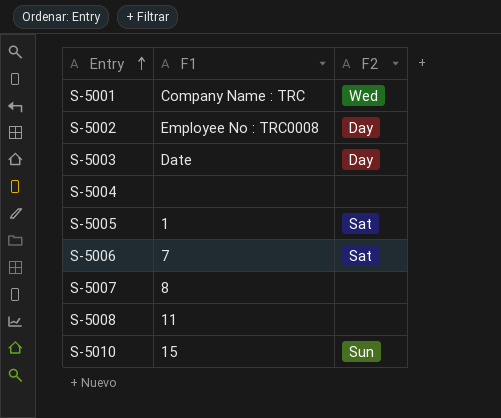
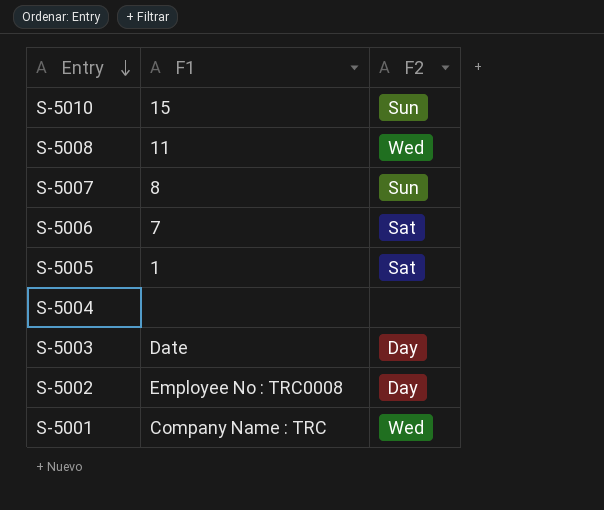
row order: Entry ascending -> Entry descending
S-5008 | F2: none -> Wed
S-5007 | F2: none -> Sun

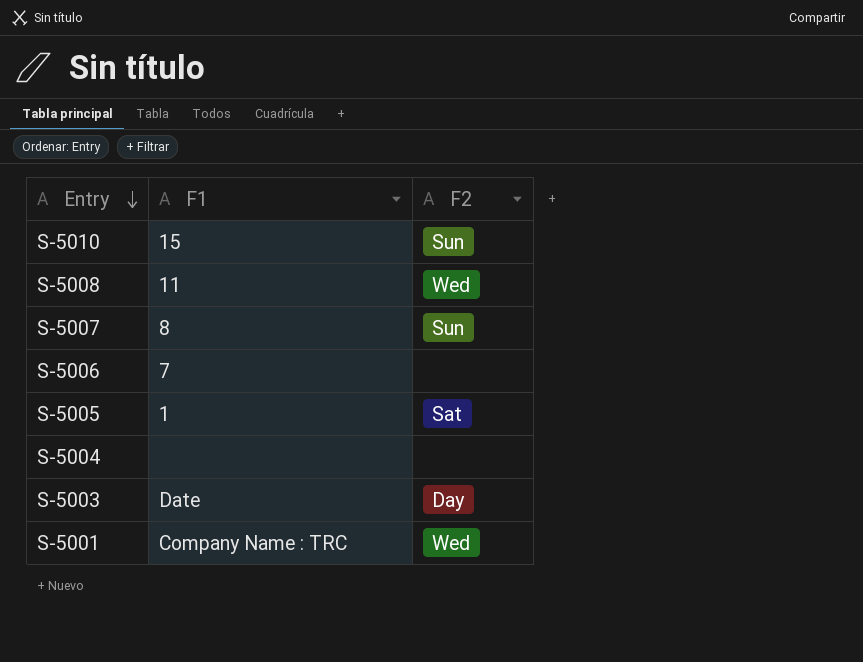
row S-5002: Employee No : TRC0008 | Day -> none
S-5006 | F2: Sat -> none

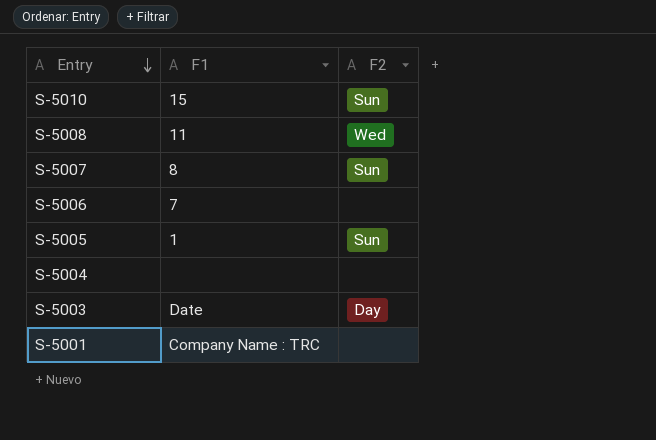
S-5005 | F2: Sat -> Sun
S-5001 | F2: Wed -> none

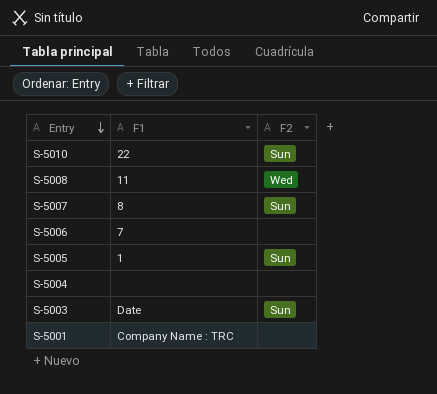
S-5010 | F1: 15 -> 22
S-5003 | F2: Day -> Sun

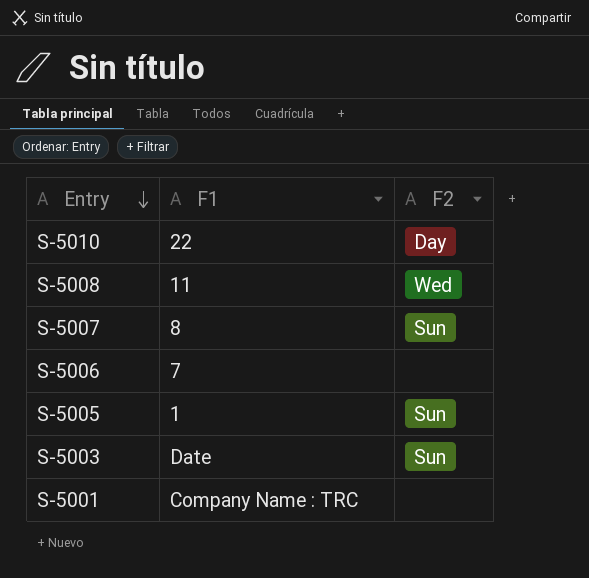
row S-5004: none | none -> none
S-5010 | F2: Sun -> Day

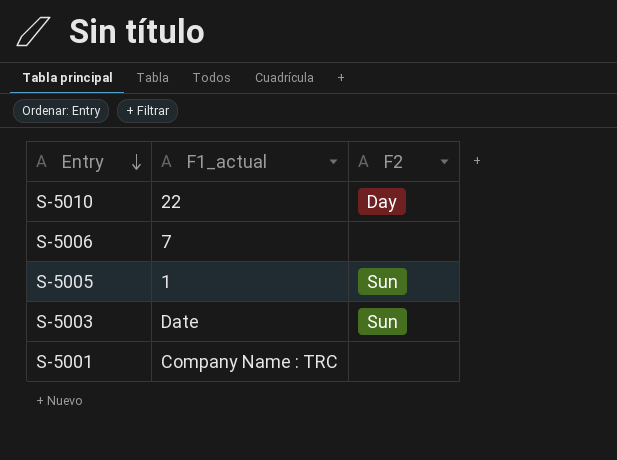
column name: F1 -> F1_actual
row S-5008: 11 | Wed -> none
row S-5007: 8 | Sun -> none

